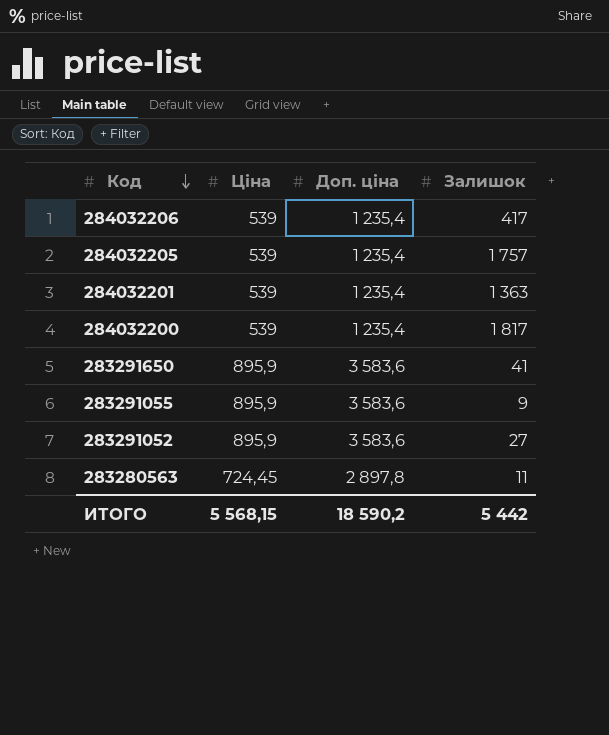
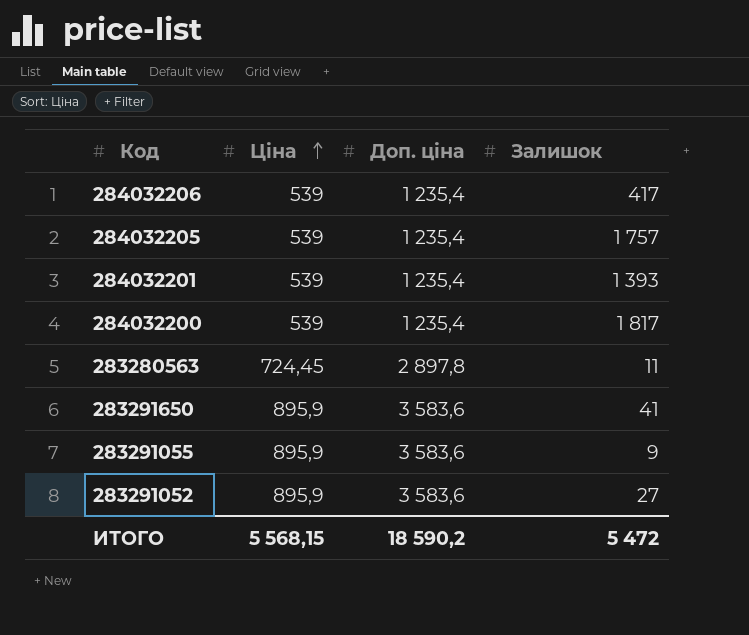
row order: Код descending -> Ціна ascending
284032201 | Залишок: 1 363 -> 1 393
ИТОГО | Залишок: 5 442 -> 5 472

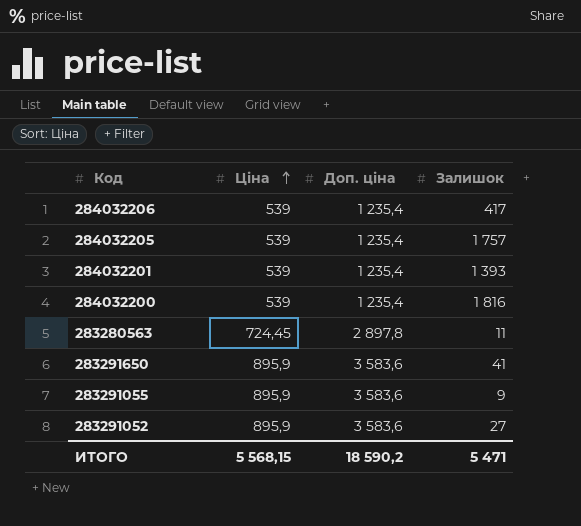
284032200 | Залишок: 1 817 -> 1 816
ИТОГО | Залишок: 5 472 -> 5 471

